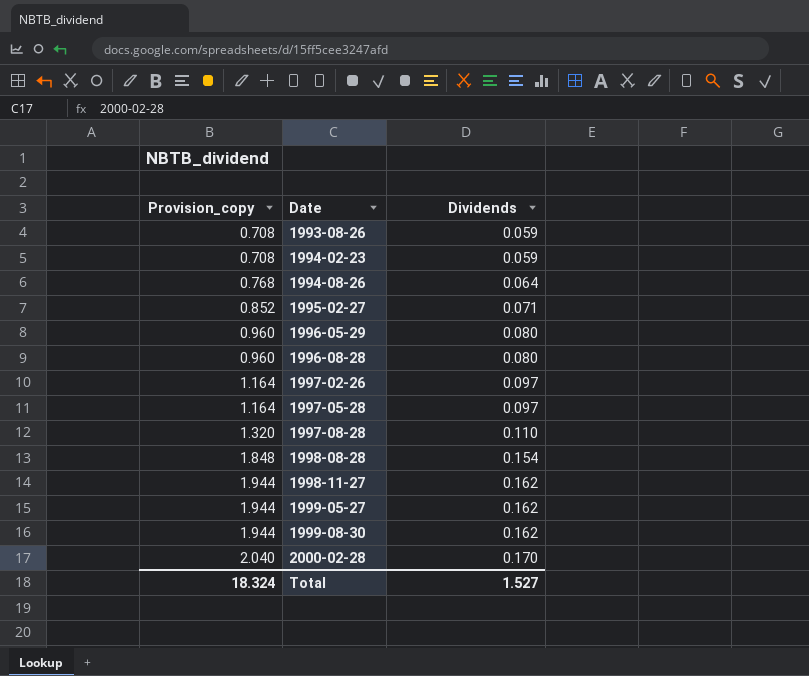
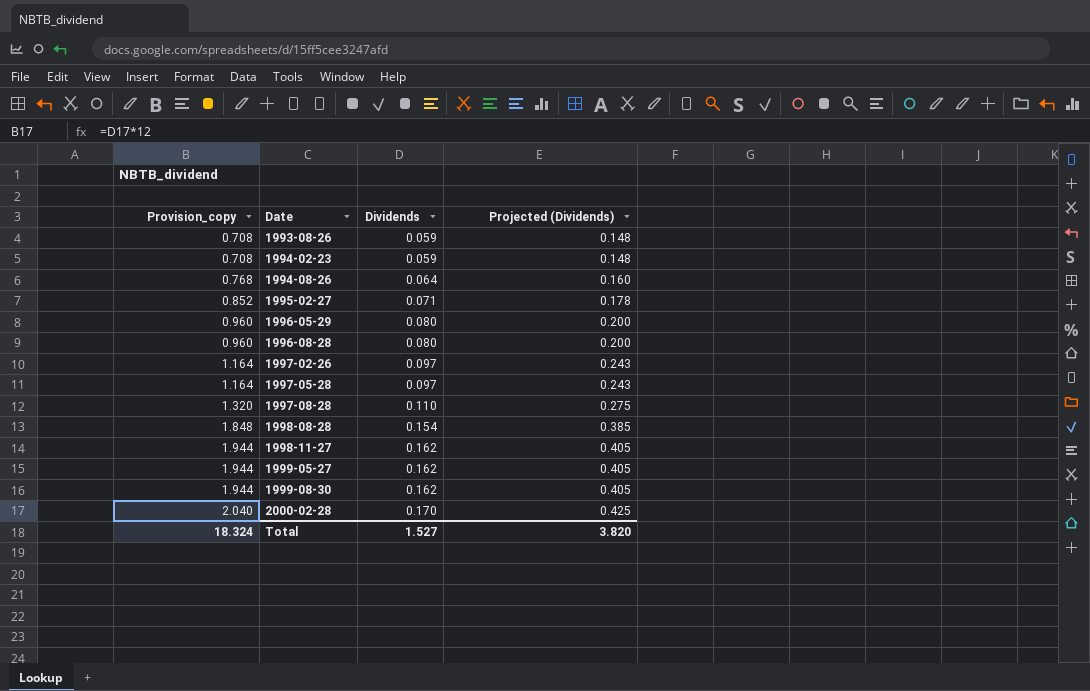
column Projected (Dividends) | formula: none -> [Dividends] * 2.5

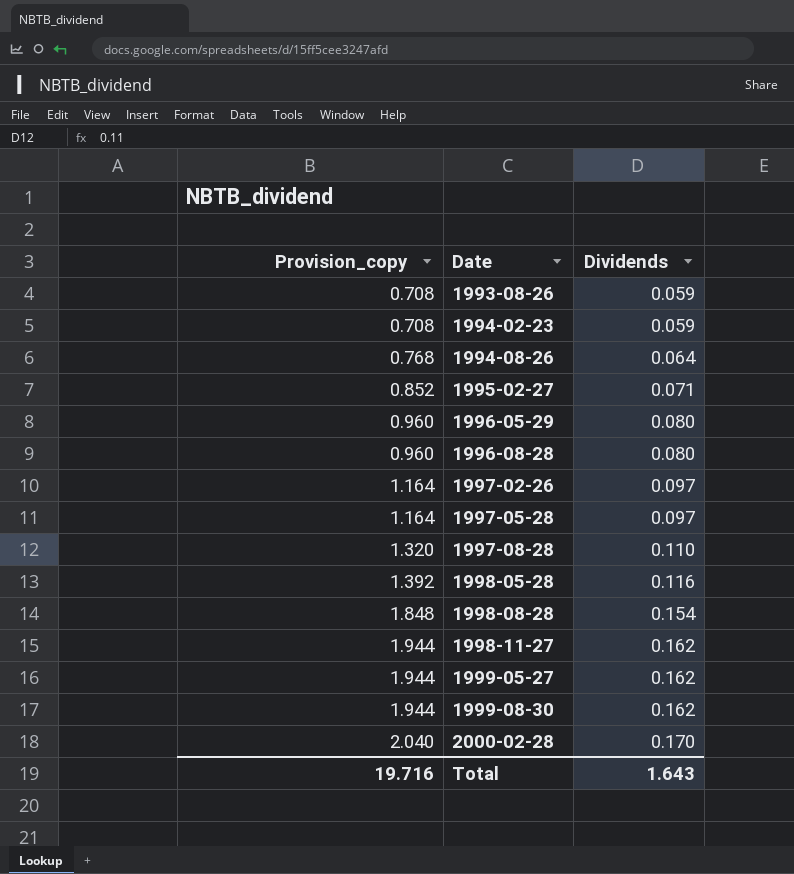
column Projected (Dividends) | formula: [Dividends] * 2.5 -> none
row 1998-05-28: none -> 1.392 | 0.116
Total | Provision_copy: 18.324 -> 19.716
Total | Dividends: 1.527 -> 1.643

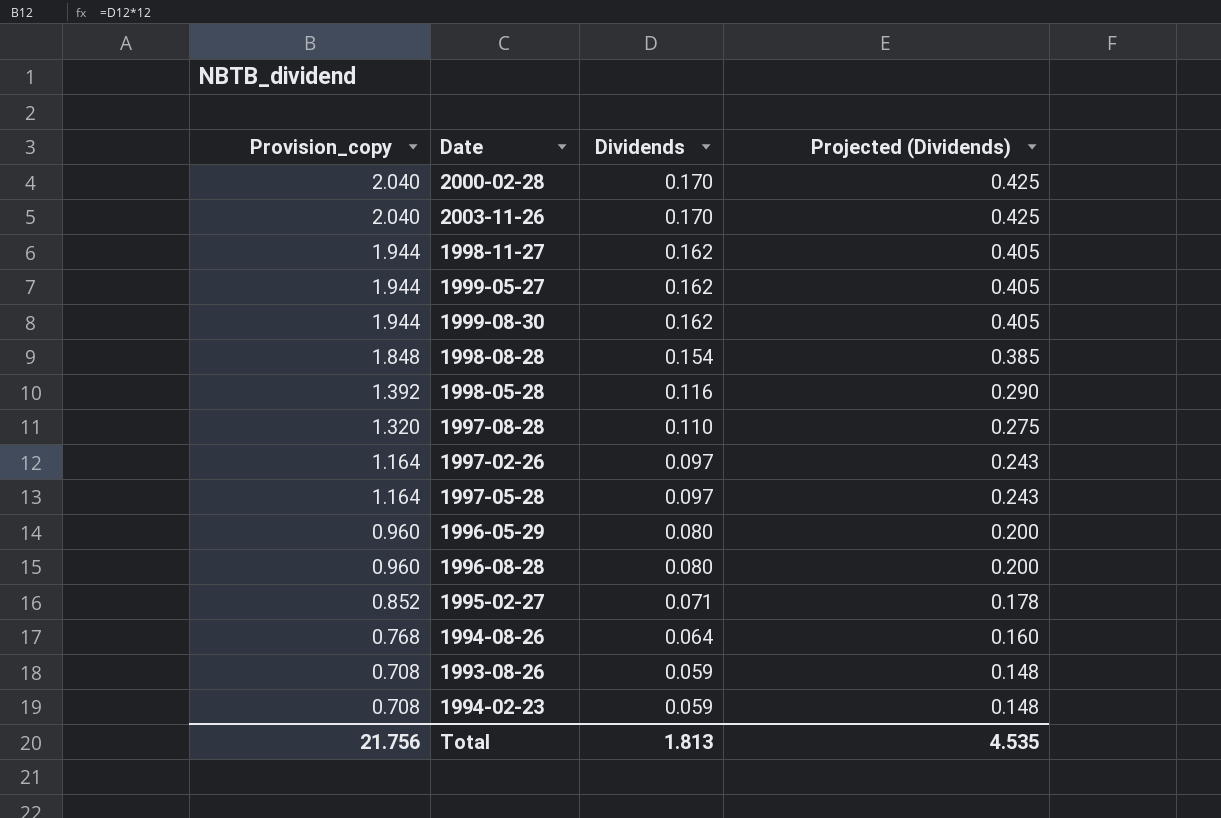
row order: Provision_copy ascending -> Provision_copy descending
column Projected (Dividends) | formula: none -> [Dividends] * 2.5
row 2003-11-26: none -> 2.040 | 0.170 | 0.425
Total | Provision_copy: 19.716 -> 21.756
Total | Dividends: 1.643 -> 1.813

